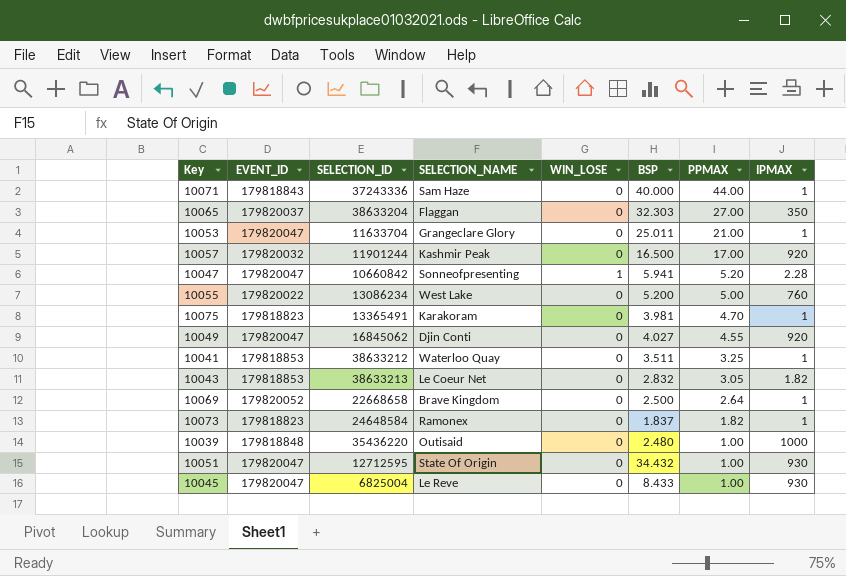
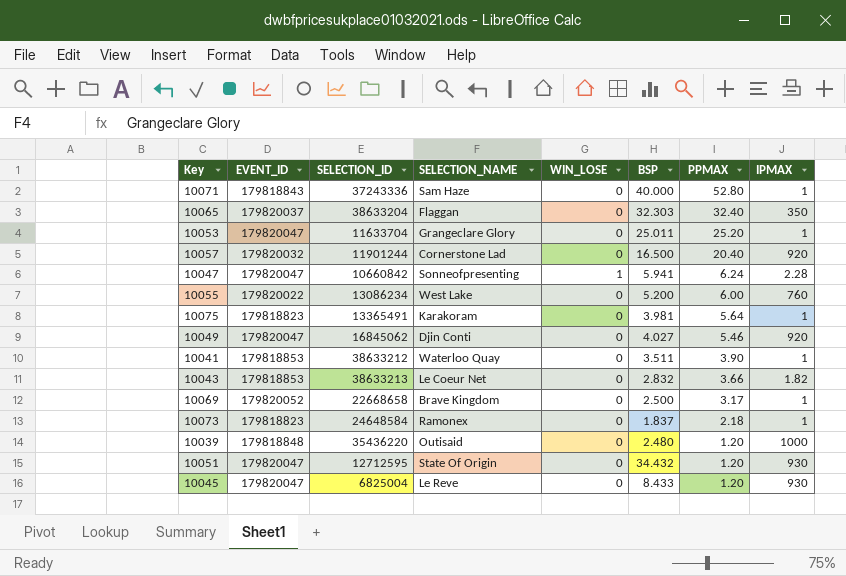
10071 | PPMAX: 44.00 -> 52.80
10065 | PPMAX: 27.00 -> 32.40
10053 | PPMAX: 21.00 -> 25.20
10057 | SELECTION_NAME: Kashmir Peak -> Cornerstone Lad
10057 | PPMAX: 17.00 -> 20.40
10047 | PPMAX: 5.20 -> 6.24
10055 | PPMAX: 5.00 -> 6.00
10075 | PPMAX: 4.70 -> 5.64
10049 | PPMAX: 4.55 -> 5.46
10041 | PPMAX: 3.25 -> 3.90
10043 | PPMAX: 3.05 -> 3.66
10069 | PPMAX: 2.64 -> 3.17
10073 | PPMAX: 1.82 -> 2.18
10039 | PPMAX: 1.00 -> 1.20
10051 | PPMAX: 1.00 -> 1.20
10045 | PPMAX: 1.00 -> 1.20

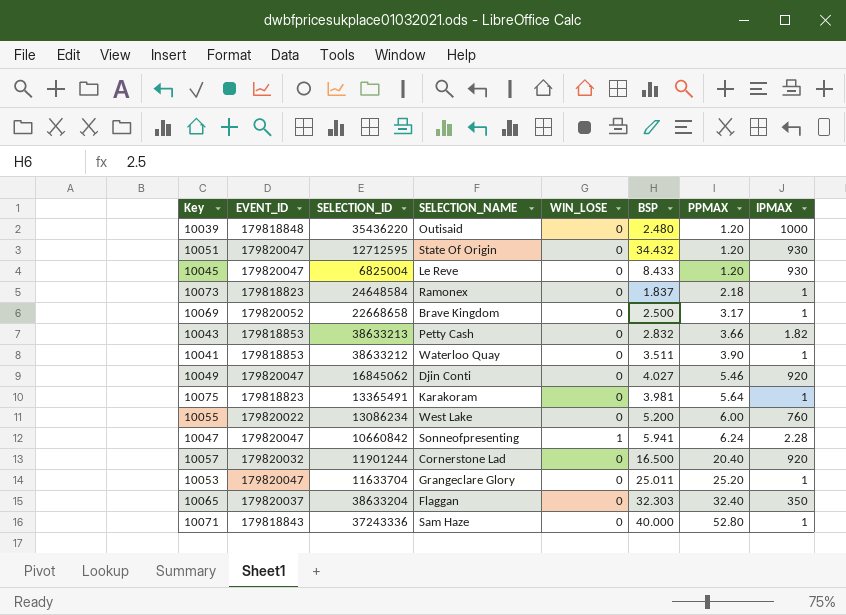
row order: PPMAX descending -> PPMAX ascending
10043 | SELECTION_NAME: Le Coeur Net -> Petty Cash

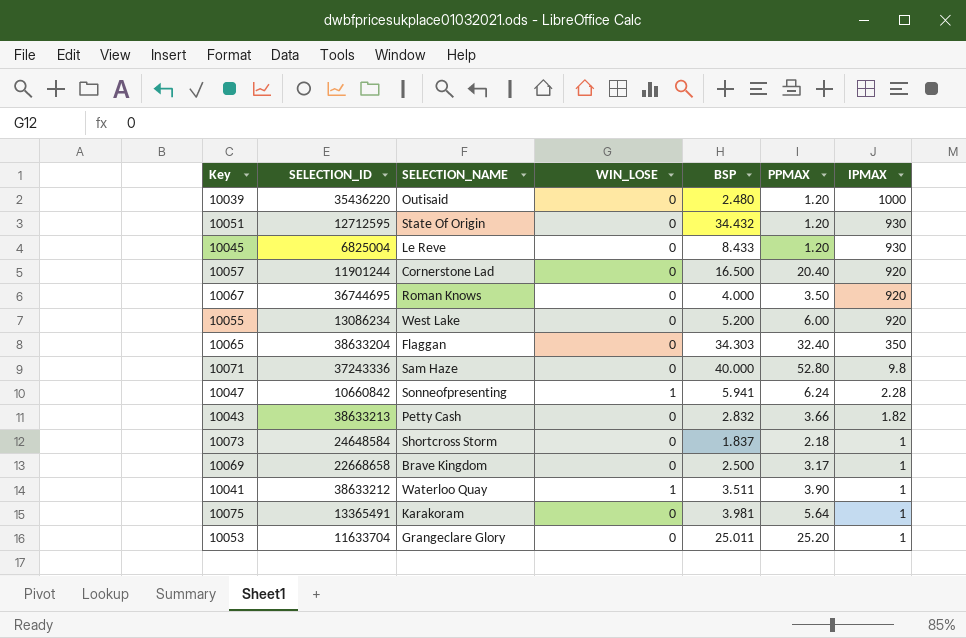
row order: PPMAX ascending -> IPMAX descending
column EVENT_ID | position: 2 -> none
row 10049: 179820047 | 16845062 | Djin Conti | 0 | 4.027 | 5.46 | 920 -> none
row 10067: none -> 36744695 | Roman Knows | 0 | 4.000 | 3.50 | 920
10055 | IPMAX: 760 -> 920
10065 | BSP: 32.303 -> 34.303
10071 | IPMAX: 1 -> 9.8
10073 | SELECTION_NAME: Ramonex -> Shortcross Storm
10041 | WIN_LOSE: 0 -> 1

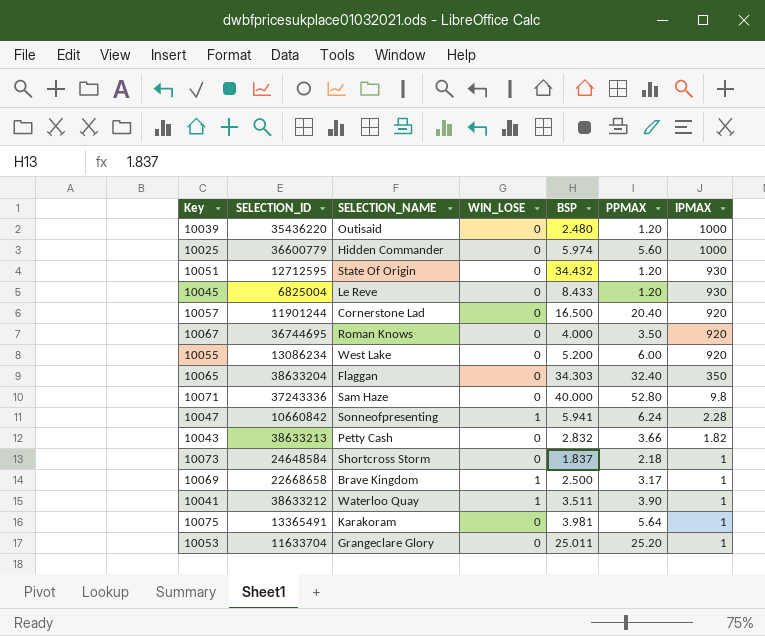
row 10025: none -> 36600779 | Hidden Commander | 0 | 5.974 | 5.60 | 1000
10069 | WIN_LOSE: 0 -> 1

